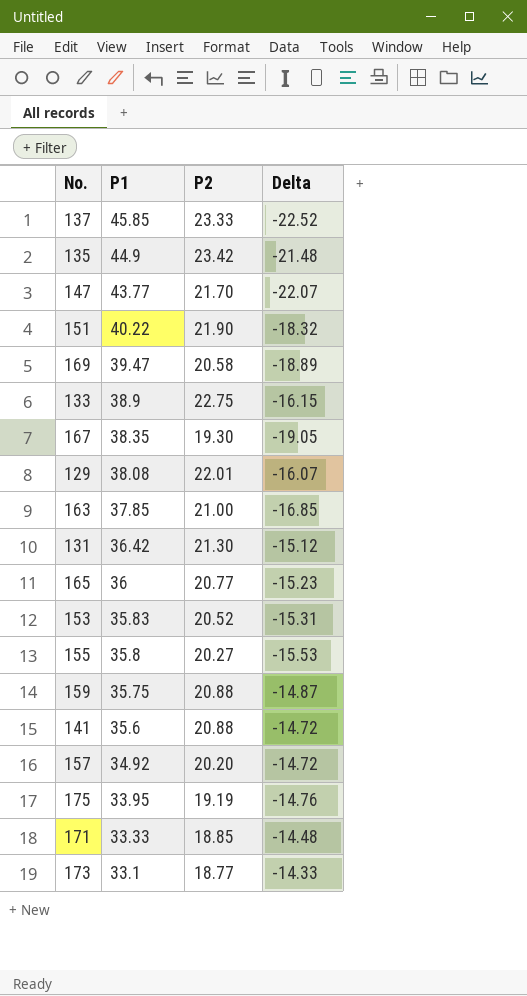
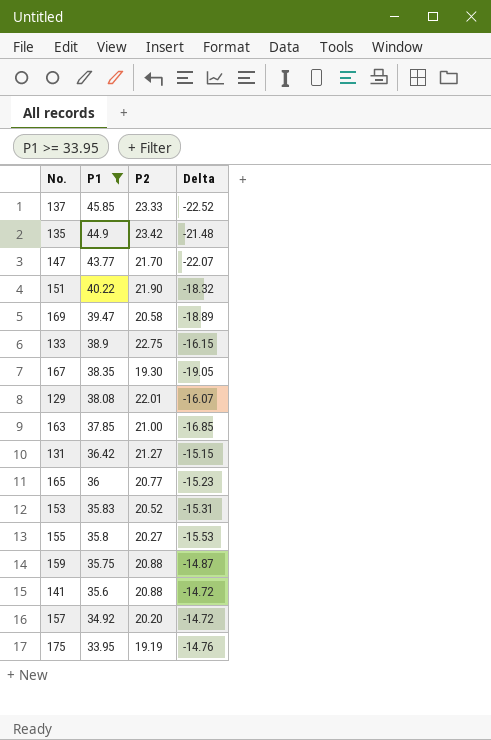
filter: none -> P1 >= 33.95
131 | P2: 21.30 -> 21.27
131 | Delta: -15.12 -> -15.15

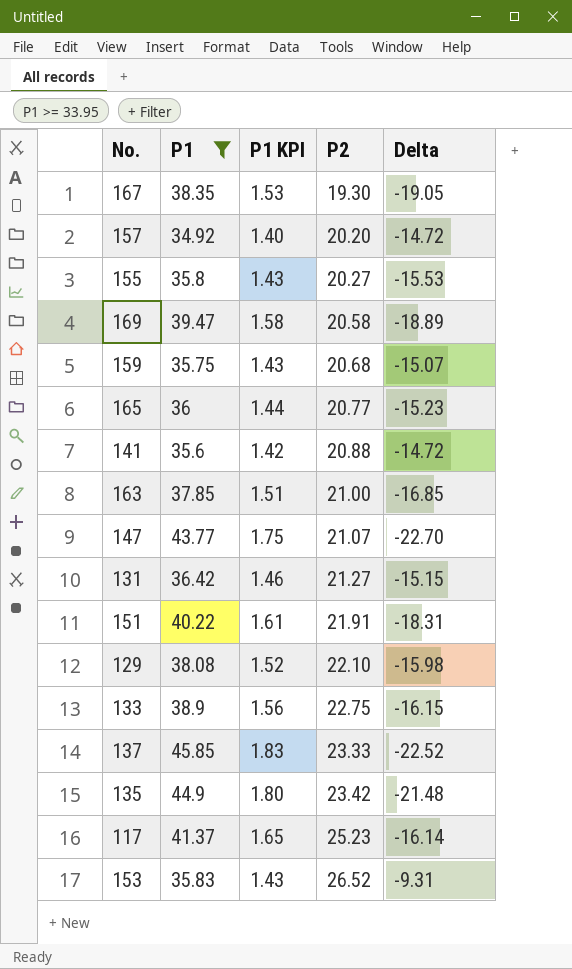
row order: P1 descending -> P2 ascending
column P1 KPI | formula: none -> [P1] * 0.04
row 175: 33.95 | 19.19 | -14.76 -> none
159 | P2: 20.88 -> 20.68
159 | Delta: -14.87 -> -15.07
147 | P2: 21.70 -> 21.07
147 | Delta: -22.07 -> -22.70
151 | P2: 21.90 -> 21.91
151 | Delta: -18.32 -> -18.31
129 | P2: 22.01 -> 22.10
129 | Delta: -16.07 -> -15.98
row 117: none -> 41.37 | 1.65 | 25.23 | -16.14
153 | P2: 20.52 -> 26.52
153 | Delta: -15.31 -> -9.31

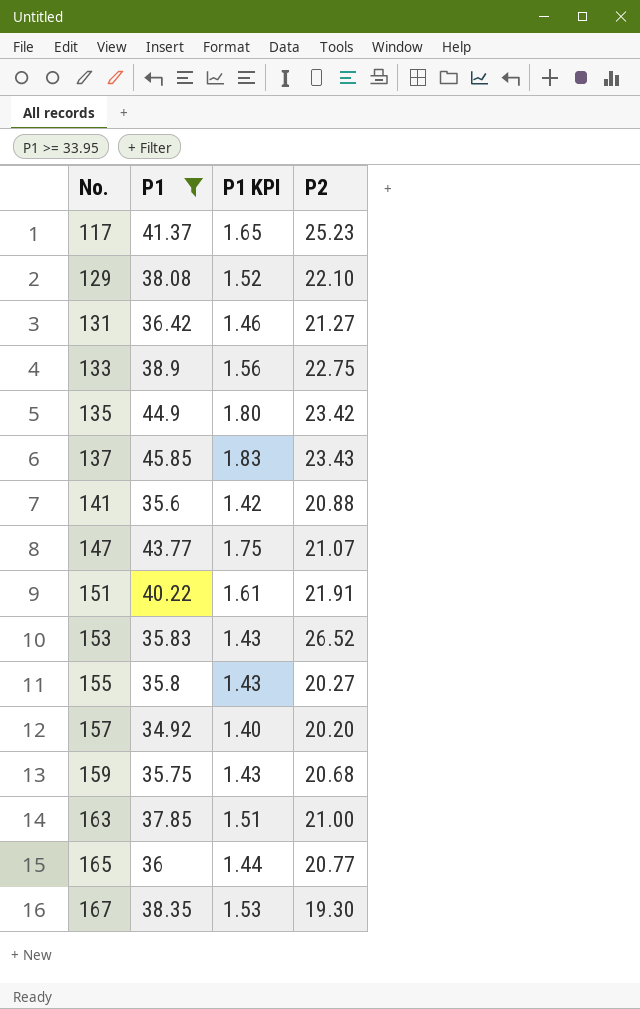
row order: P2 ascending -> No. ascending
column Delta | formula: [P2] - [P1] -> none
row 169: 39.47 | 1.58 | 20.58 | -18.89 -> none
137 | P2: 23.33 -> 23.43

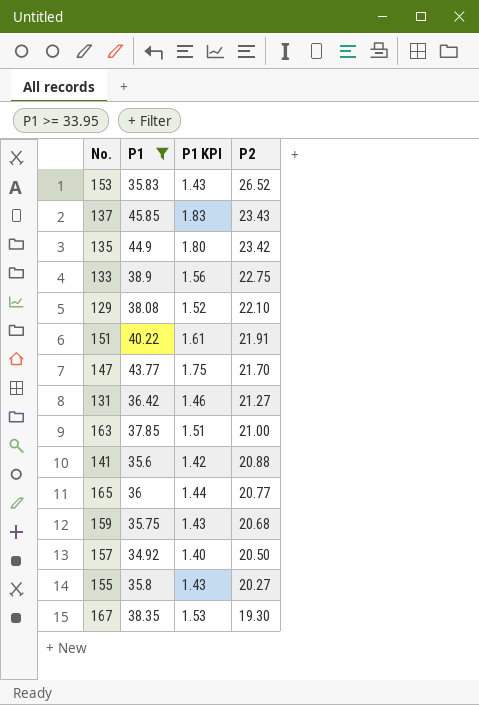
row order: No. ascending -> P2 descending
row 117: 41.37 | 1.65 | 25.23 -> none
147 | P2: 21.07 -> 21.70
157 | P2: 20.20 -> 20.50

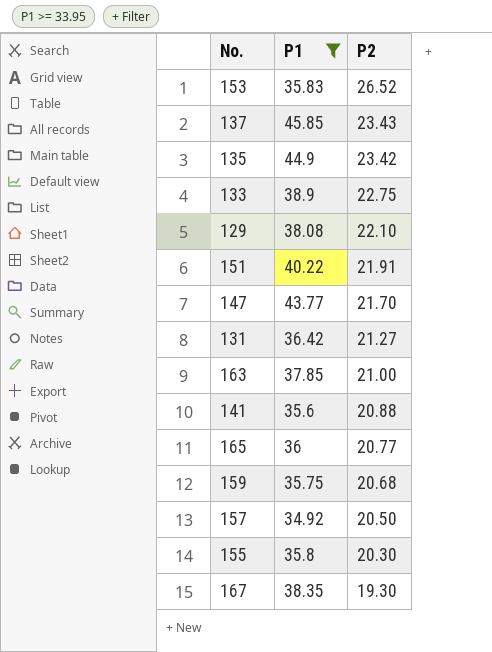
column P1 KPI | formula: [P1] * 0.04 -> none
155 | P2: 20.27 -> 20.30

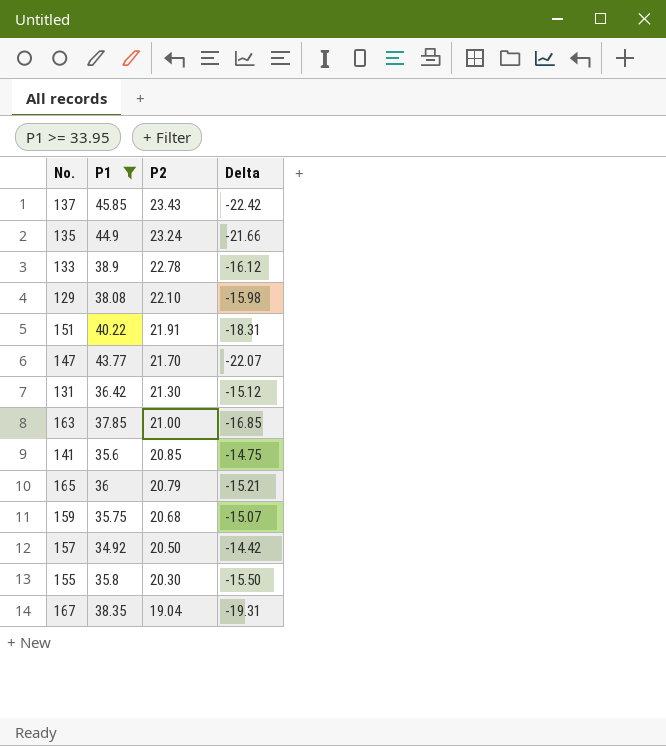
column Delta | formula: none -> [P2] - [P1]
row 153: 35.83 | 26.52 -> none
135 | P2: 23.42 -> 23.24
133 | P2: 22.75 -> 22.78
131 | P2: 21.27 -> 21.30
141 | P2: 20.88 -> 20.85
165 | P2: 20.77 -> 20.79
167 | P2: 19.30 -> 19.04

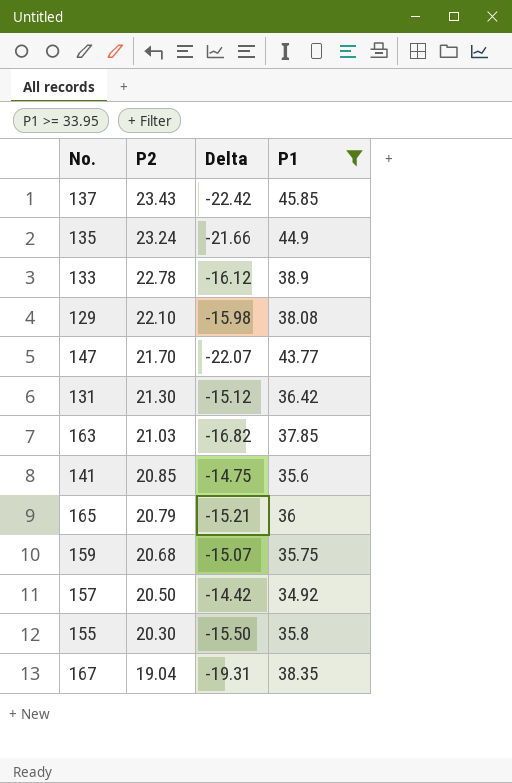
column P1 | position: 2 -> 4
row 151: 40.22 | 21.91 | -18.31 -> none
163 | P2: 21.00 -> 21.03
163 | Delta: -16.85 -> -16.82

